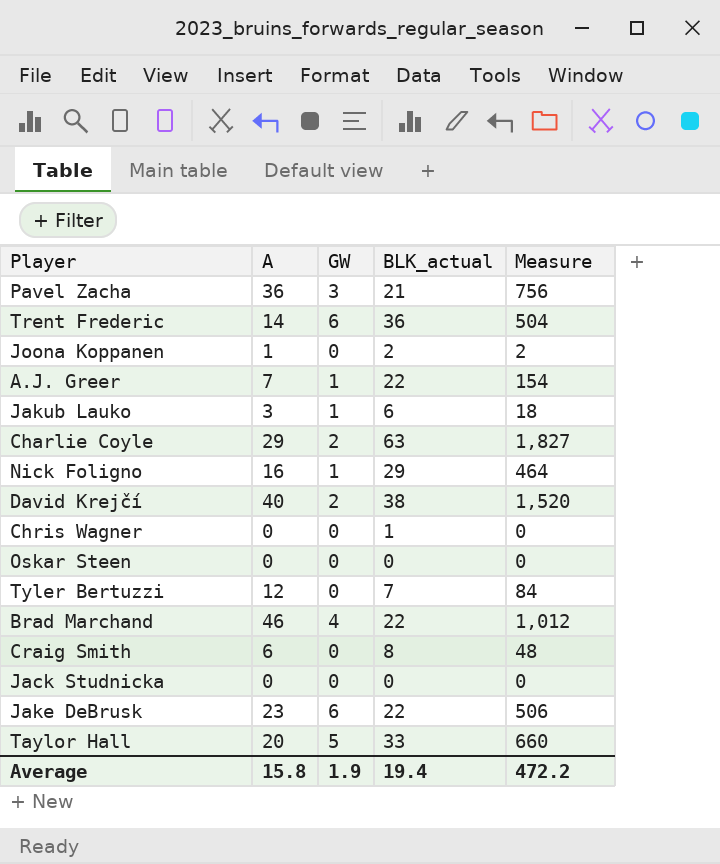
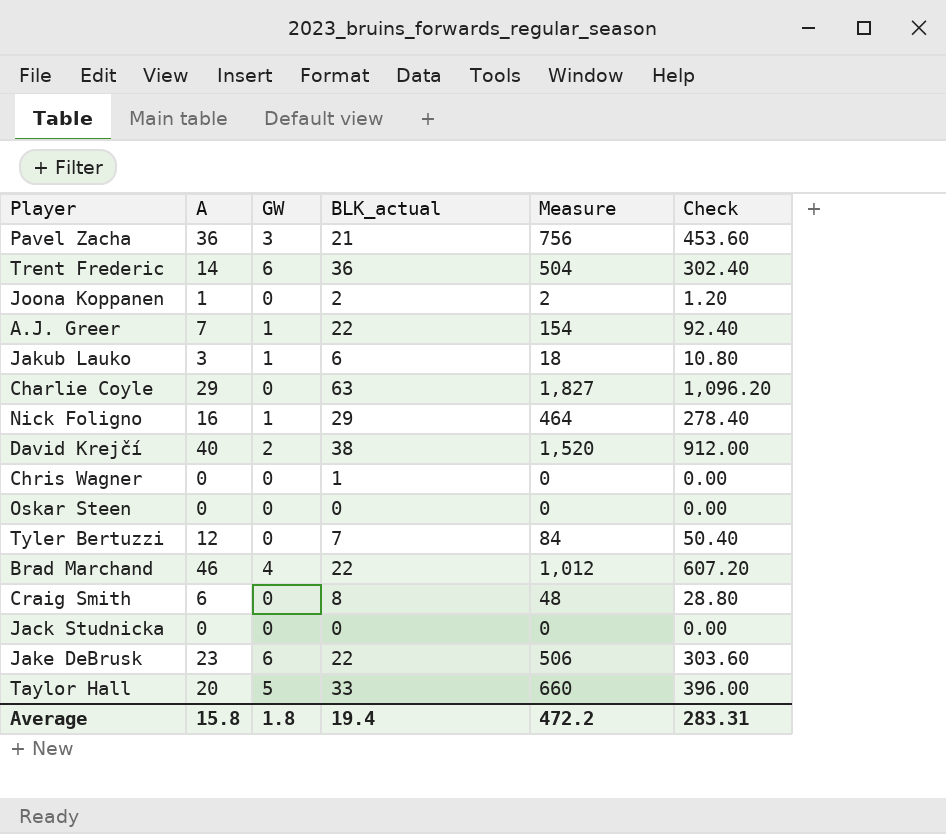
column Check | formula: none -> [Measure] * 0.6
Charlie Coyle | GW: 2 -> 0
Average | GW: 1.9 -> 1.8

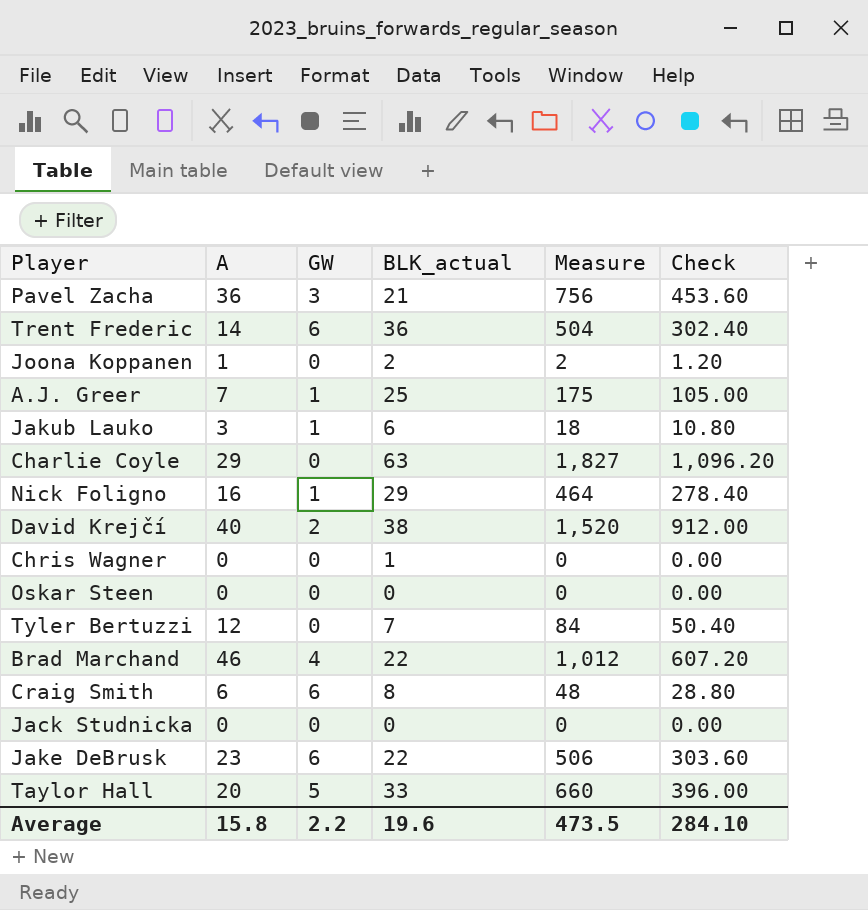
A.J. Greer | BLK_actual: 22 -> 25
A.J. Greer | Measure: 154 -> 175
A.J. Greer | Check: 92.40 -> 105.00
Craig Smith | GW: 0 -> 6
Average | GW: 1.8 -> 2.2
Average | BLK_actual: 19.4 -> 19.6
Average | Measure: 472.2 -> 473.5
Average | Check: 283.31 -> 284.10

